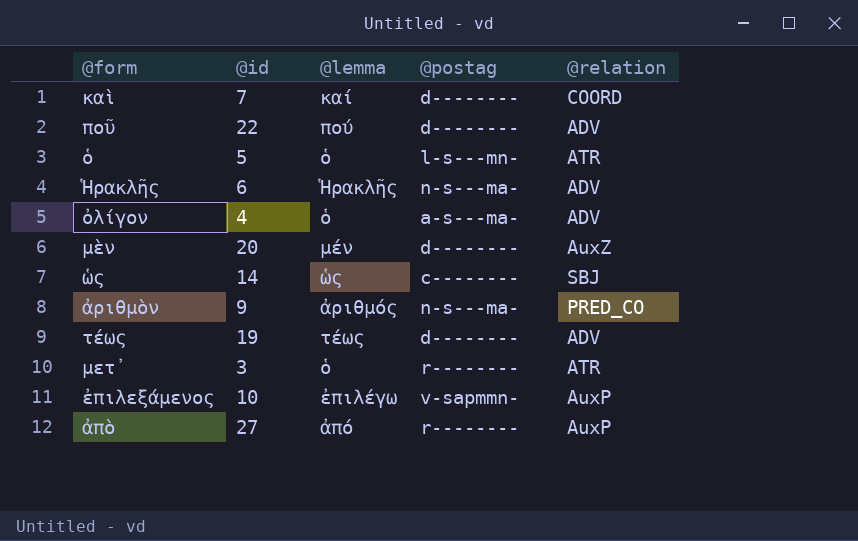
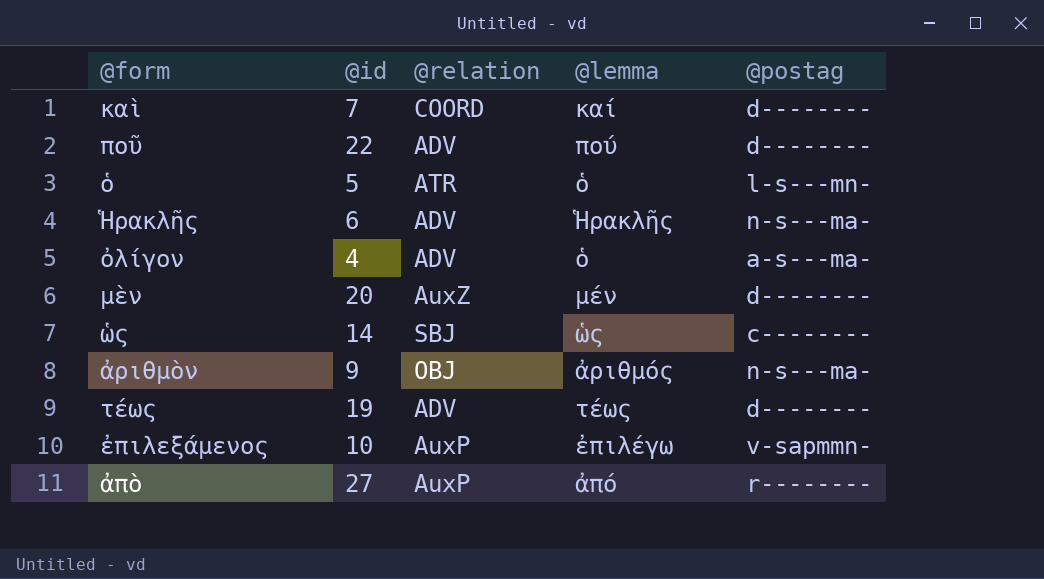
column @relation | position: 5 -> 3
row μετ᾽: 3 | ὁ | r-------- | ATR -> none
ἀριθμὸν | @relation: PRED_CO -> OBJ

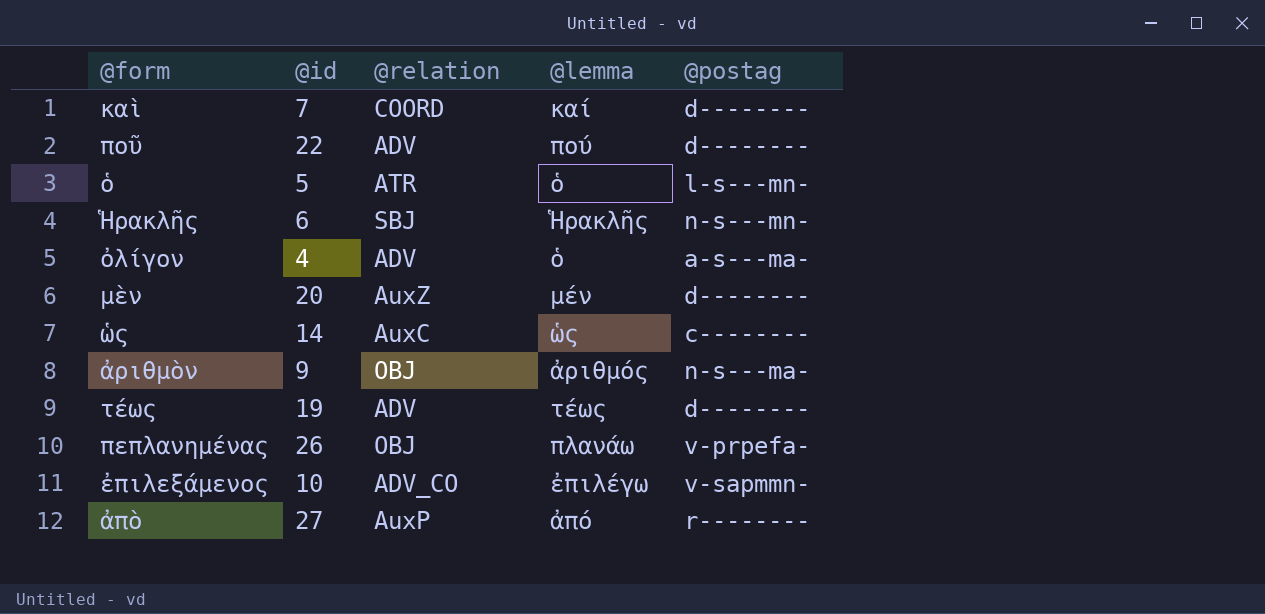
Ἡρακλῆς | @relation: ADV -> SBJ
Ἡρακλῆς | @postag: n-s---ma- -> n-s---mn-
ὡς | @relation: SBJ -> AuxC
row πεπλανημένας: none -> 26 | OBJ | πλανάω | v-prpefa-
ἐπιλεξάμενος | @relation: AuxP -> ADV_CO

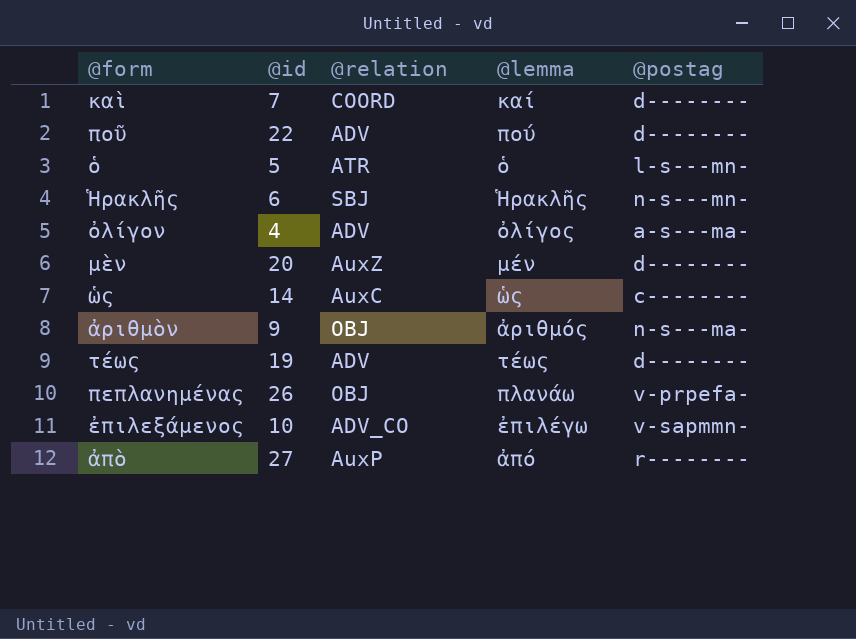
ὀλίγον | @lemma: ὁ -> ὀλίγος

